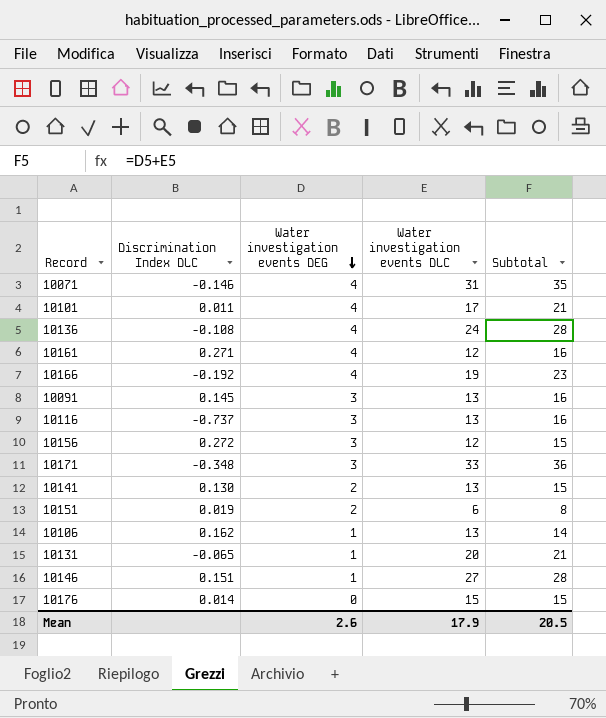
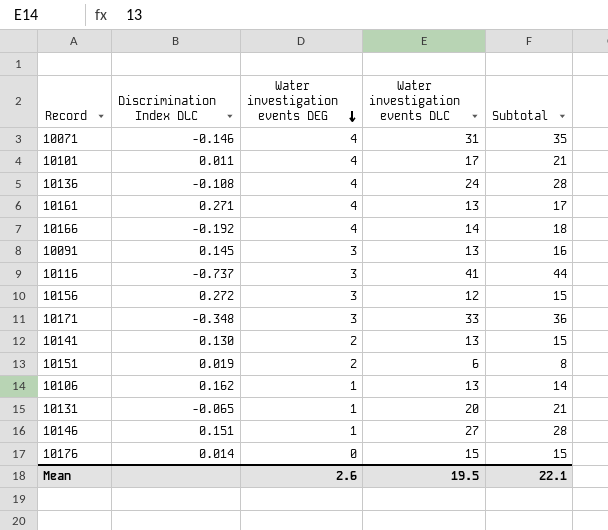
10161 | Water investigation events DLC: 12 -> 13
10161 | Subtotal: 16 -> 17
10166 | Water investigation events DLC: 19 -> 14
10166 | Subtotal: 23 -> 18
10116 | Water investigation events DLC: 13 -> 41
10116 | Subtotal: 16 -> 44
Mean | Water investigation events DLC: 17.9 -> 19.5
Mean | Subtotal: 20.5 -> 22.1

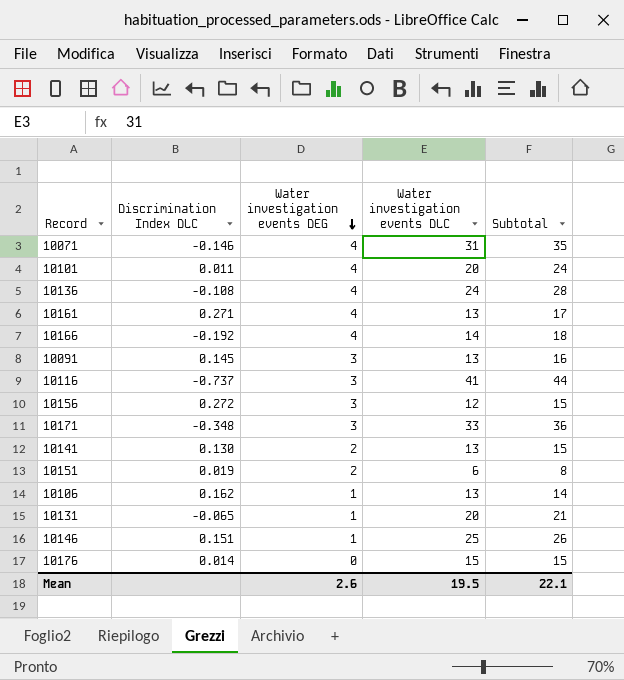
10101 | Water investigation events DLC: 17 -> 20
10101 | Subtotal: 21 -> 24
10146 | Water investigation events DLC: 27 -> 25
10146 | Subtotal: 28 -> 26

